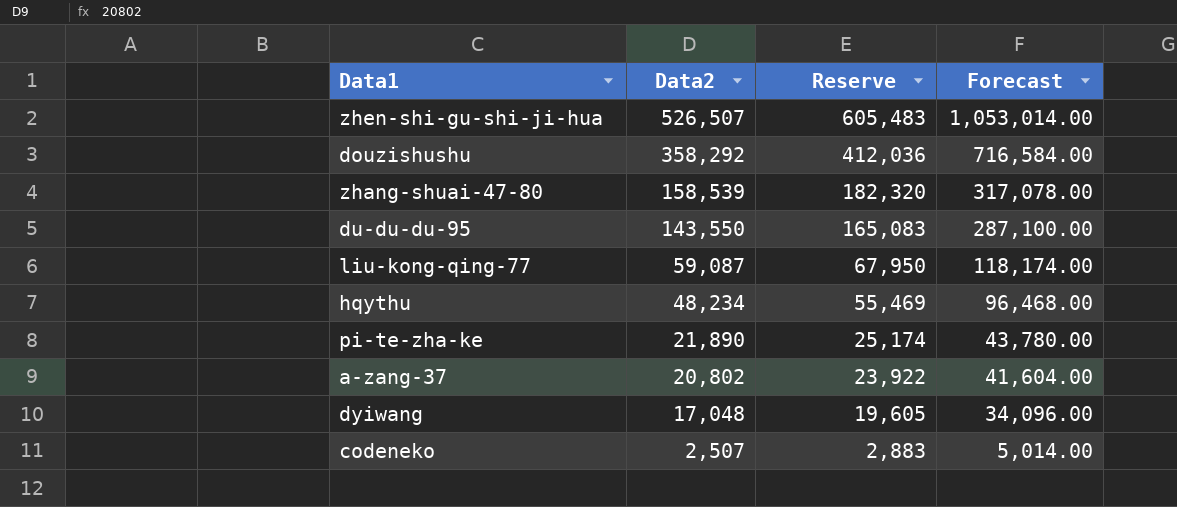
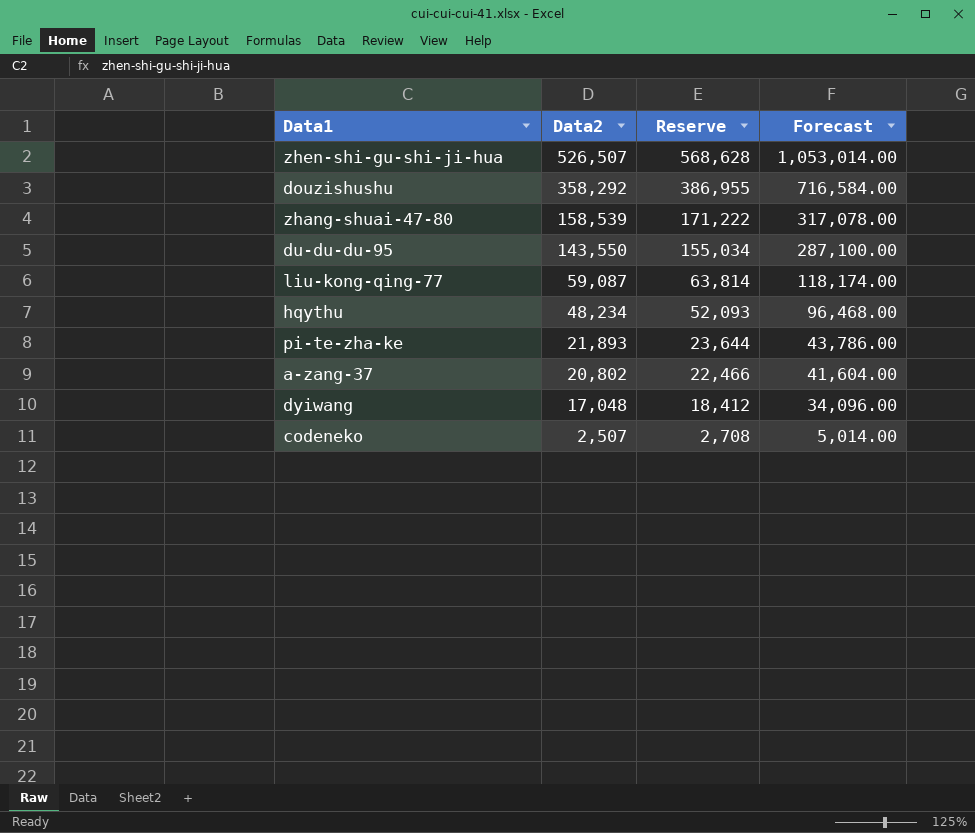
column Reserve | formula: [Data2] * 1.15 -> [Data2] * 1.08
pi-te-zha-ke | Data2: 21,890 -> 21,893
pi-te-zha-ke | Forecast: 43,780.00 -> 43,786.00

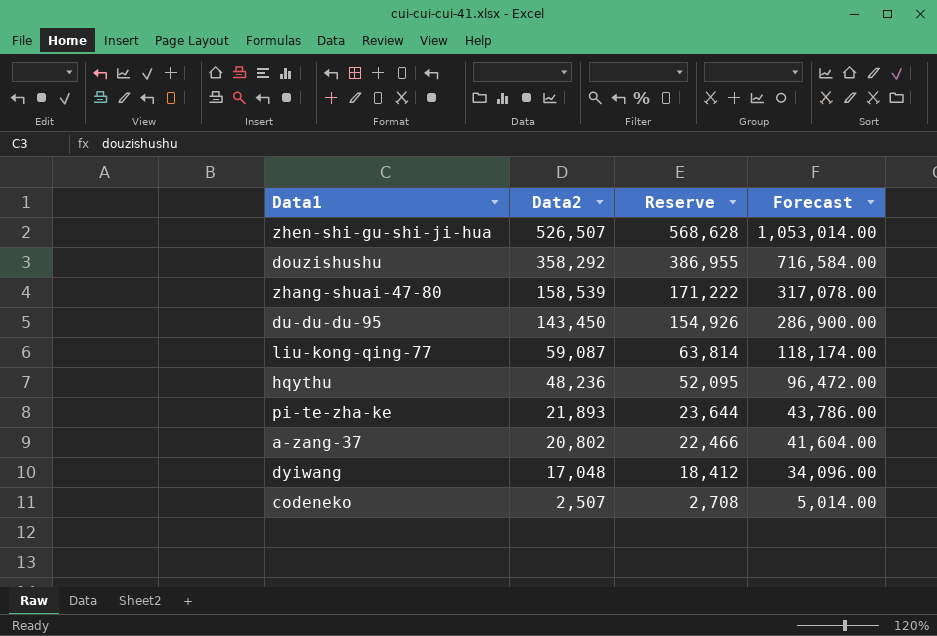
du-du-du-95 | Data2: 143,550 -> 143,450
du-du-du-95 | Reserve: 155,034 -> 154,926
du-du-du-95 | Forecast: 287,100.00 -> 286,900.00
hqythu | Data2: 48,234 -> 48,236
hqythu | Reserve: 52,093 -> 52,095
hqythu | Forecast: 96,468.00 -> 96,472.00

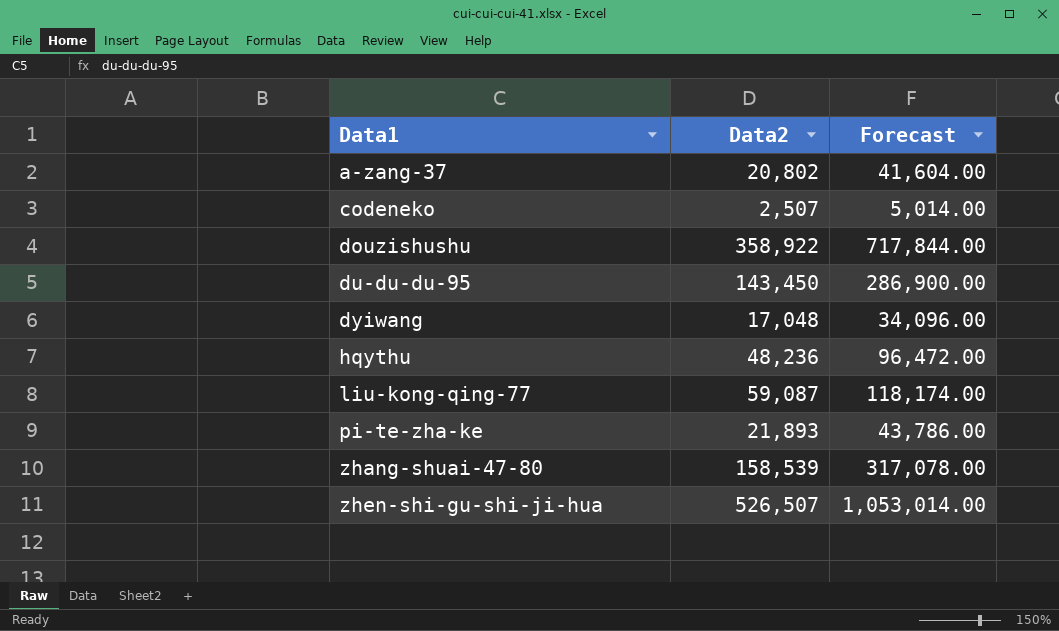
row order: Data2 descending -> Data1 ascending
column Reserve | formula: [Data2] * 1.08 -> none
douzishushu | Data2: 358,292 -> 358,922
douzishushu | Forecast: 716,584.00 -> 717,844.00

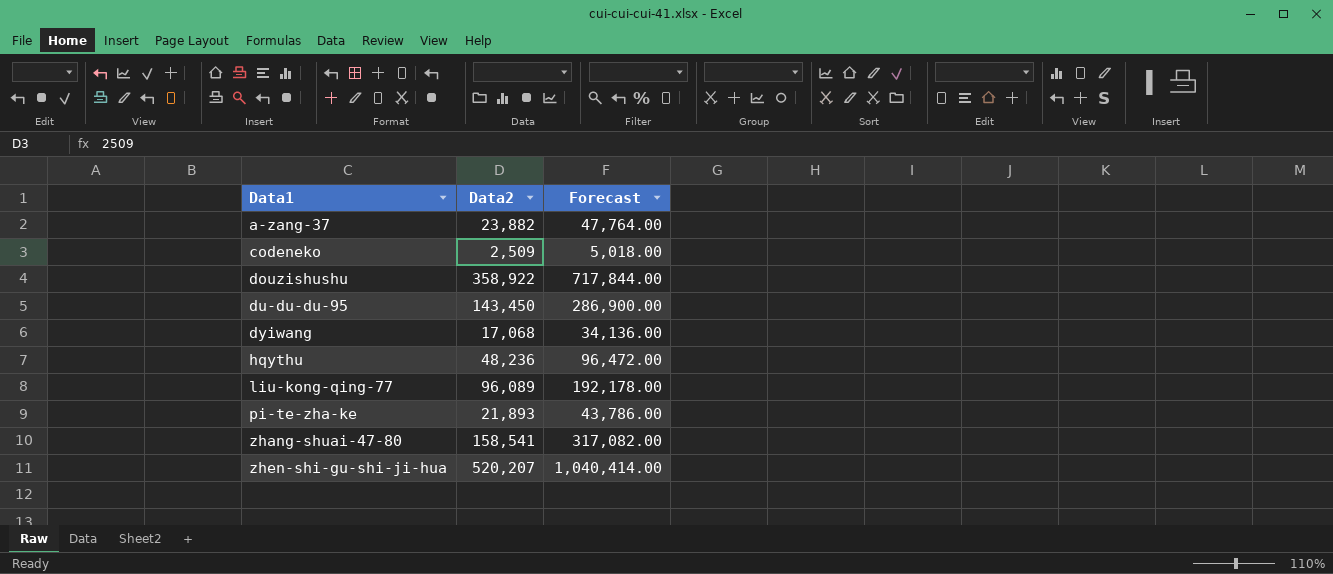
a-zang-37 | Data2: 20,802 -> 23,882
a-zang-37 | Forecast: 41,604.00 -> 47,764.00
codeneko | Data2: 2,507 -> 2,509
codeneko | Forecast: 5,014.00 -> 5,018.00
dyiwang | Data2: 17,048 -> 17,068
dyiwang | Forecast: 34,096.00 -> 34,136.00
liu-kong-qing-77 | Data2: 59,087 -> 96,089
liu-kong-qing-77 | Forecast: 118,174.00 -> 192,178.00
zhang-shuai-47-80 | Data2: 158,539 -> 158,541
zhang-shuai-47-80 | Forecast: 317,078.00 -> 317,082.00
zhen-shi-gu-shi-ji-hua | Data2: 526,507 -> 520,207
zhen-shi-gu-shi-ji-hua | Forecast: 1,053,014.00 -> 1,040,414.00

